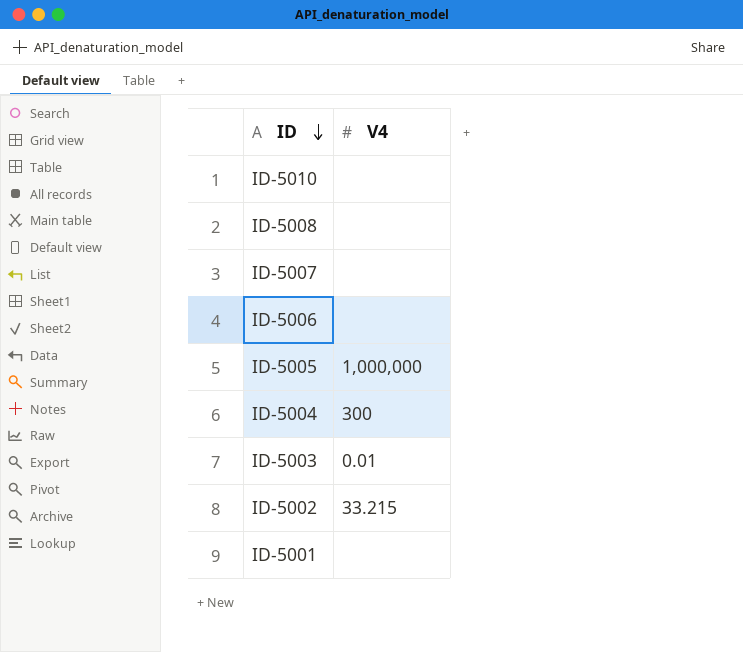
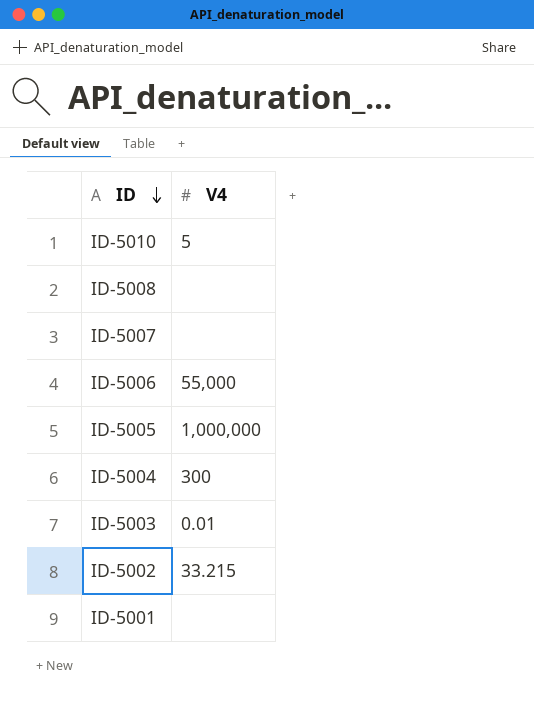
ID-5010 | V4: none -> 5
ID-5006 | V4: none -> 55,000

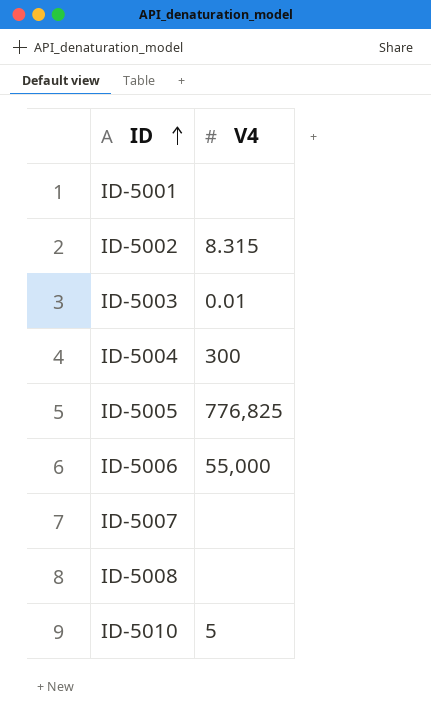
row order: ID descending -> ID ascending
ID-5002 | V4: 33.215 -> 8.315
ID-5005 | V4: 1,000,000 -> 776,825

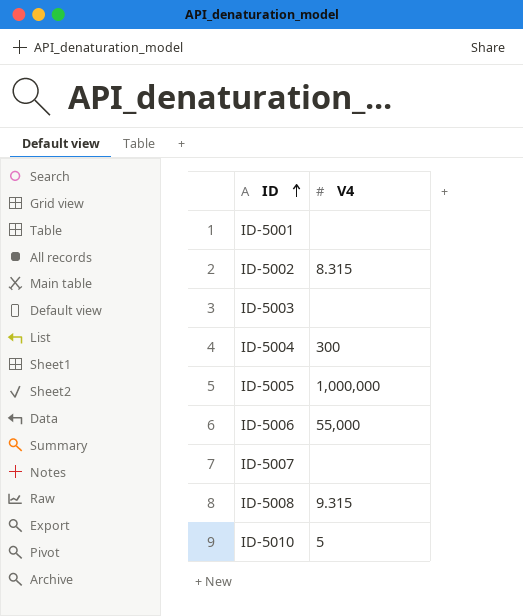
ID-5003 | V4: 0.01 -> none
ID-5005 | V4: 776,825 -> 1,000,000
ID-5008 | V4: none -> 9.315

